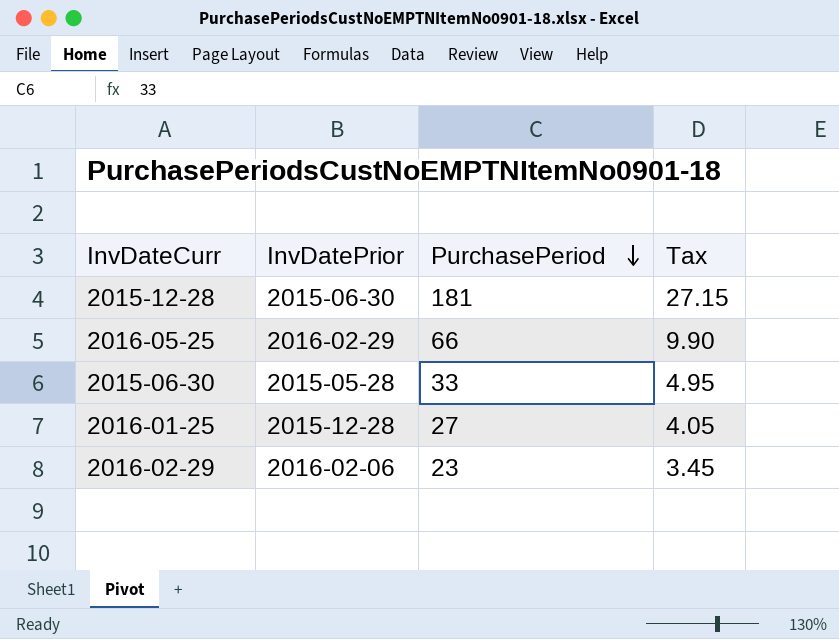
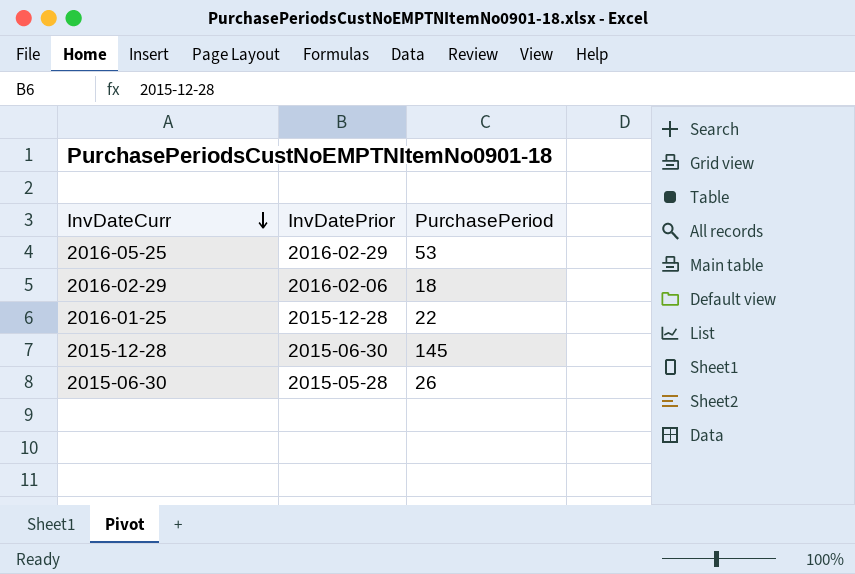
row order: PurchasePeriod descending -> InvDateCurr descending
column Tax | formula: [PurchasePeriod] * 0.15 -> none
2016-05-25 | PurchasePeriod: 66 -> 53
2016-02-29 | PurchasePeriod: 23 -> 18
2016-01-25 | PurchasePeriod: 27 -> 22
2015-12-28 | PurchasePeriod: 181 -> 145
2015-06-30 | PurchasePeriod: 33 -> 26

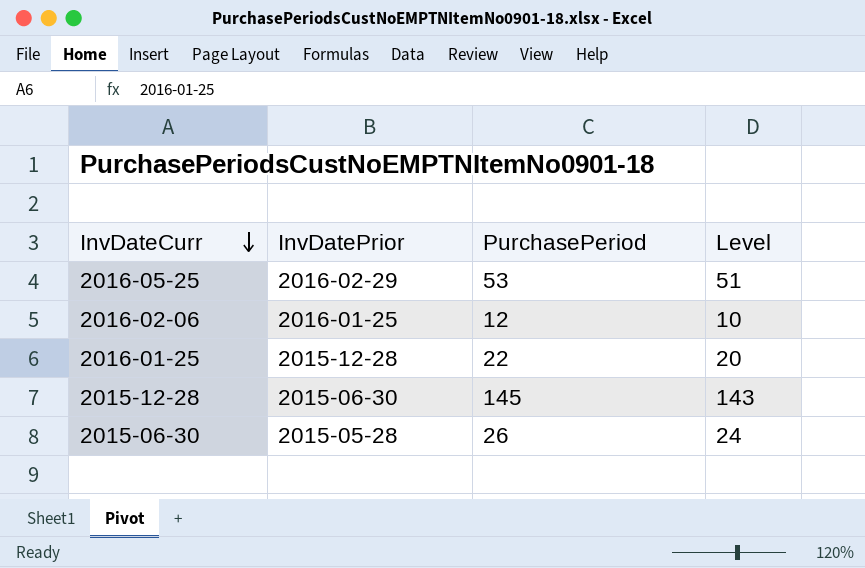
column Level | formula: none -> [PurchasePeriod] - 2
row 2016-02-29: 2016-02-06 | 18 -> none
row 2016-02-06: none -> 2016-01-25 | 12 | 10

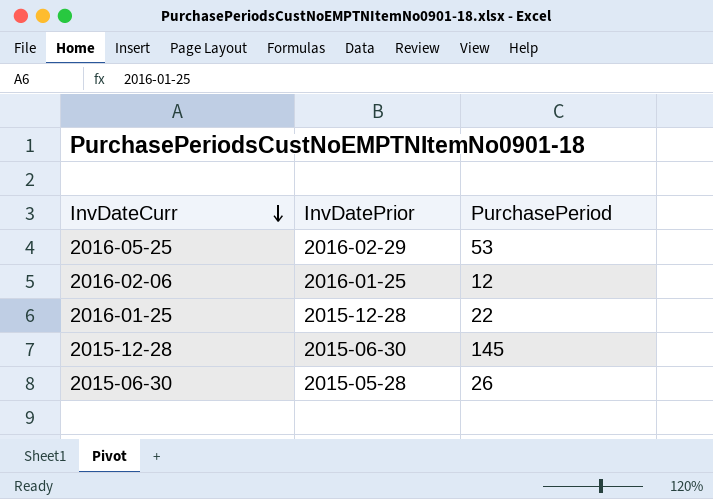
column Level | formula: [PurchasePeriod] - 2 -> none

